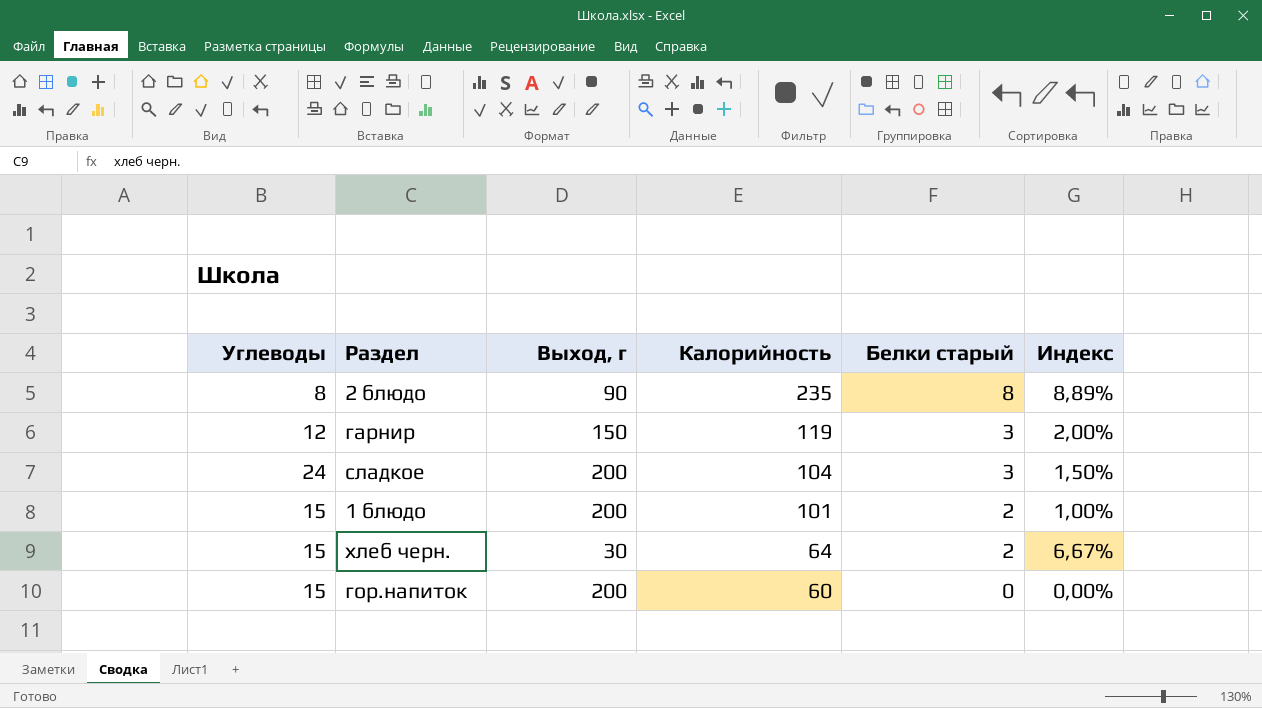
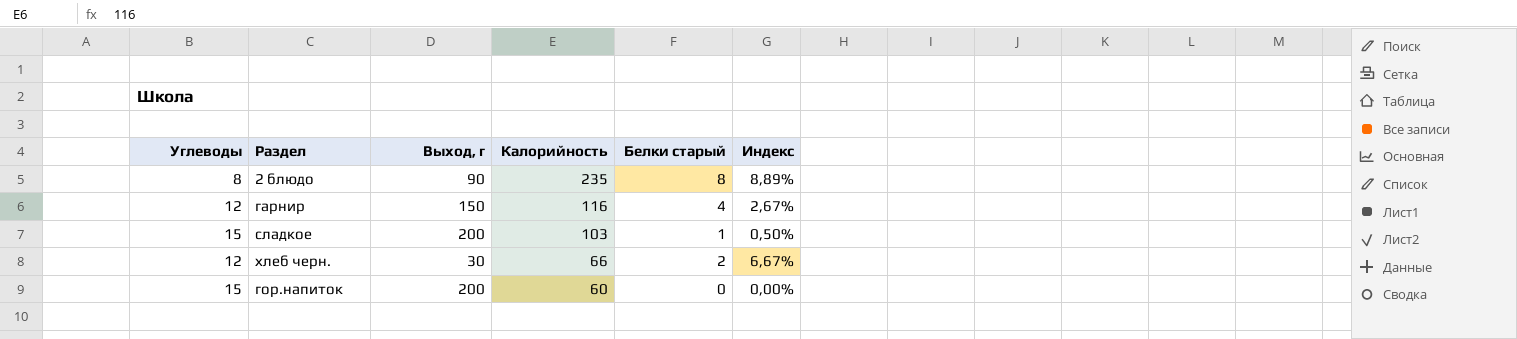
row 1 блюдо: 15 | 200 | 101 | 2 | 1,00% -> none
гарнир | Калорийность: 119 -> 116
гарнир | Белки старый: 3 -> 4
гарнир | Индекс: 2,00% -> 2,67%
сладкое | Углеводы: 24 -> 15
сладкое | Калорийность: 104 -> 103
сладкое | Белки старый: 3 -> 1
сладкое | Индекс: 1,50% -> 0,50%
хлеб черн. | Углеводы: 15 -> 12
хлеб черн. | Калорийность: 64 -> 66

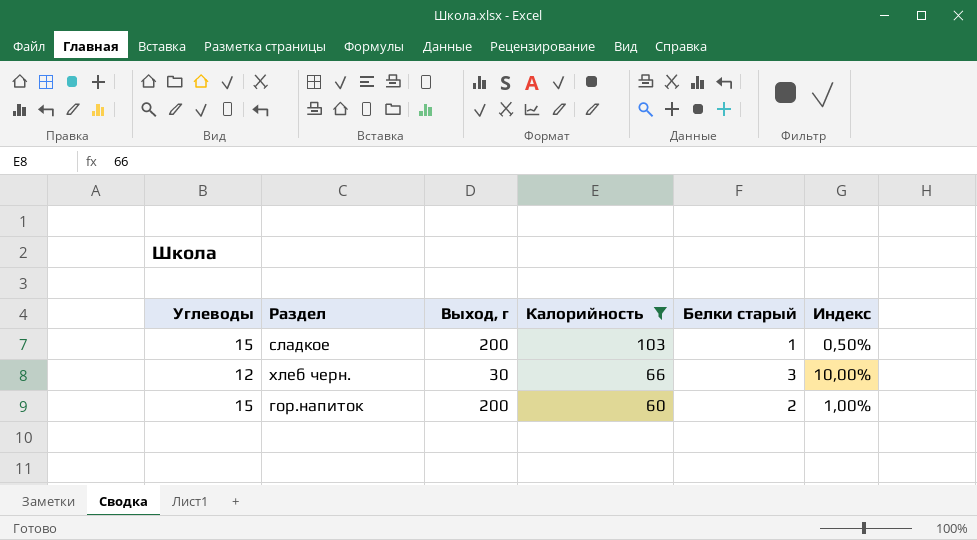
filter: none -> Калорийность <= 103
хлеб черн. | Белки старый: 2 -> 3
хлеб черн. | Индекс: 6,67% -> 10,00%
гор.напиток | Белки старый: 0 -> 2
гор.напиток | Индекс: 0,00% -> 1,00%

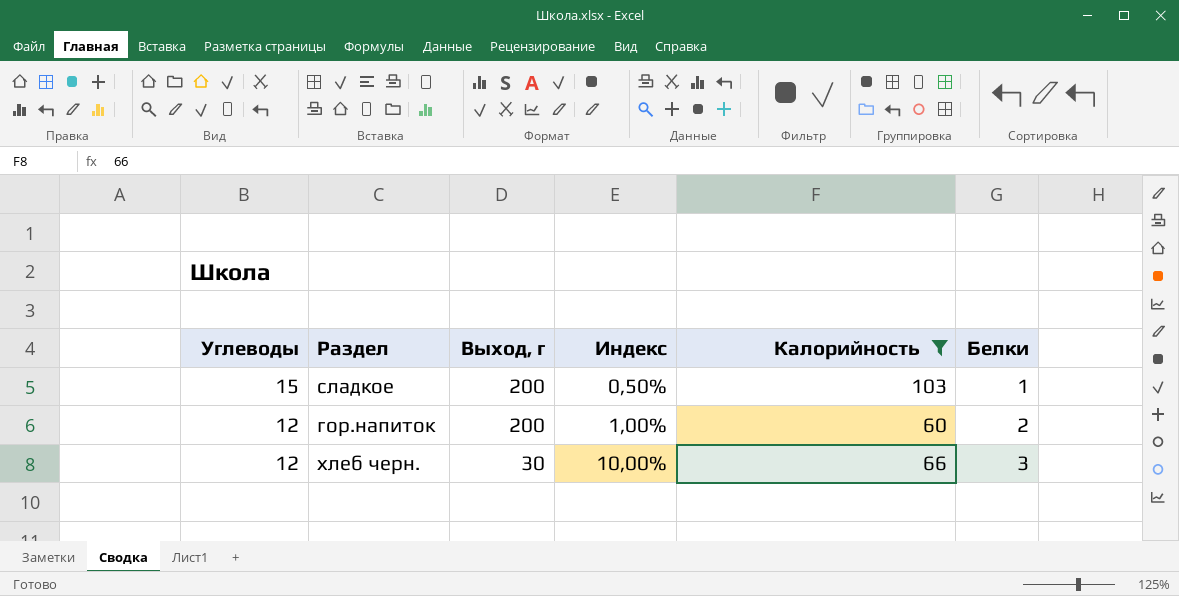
row order: Калорийность descending -> Углеводы descending
column Индекс | position: 6 -> 4
column name: Белки старый -> Белки
гор.напиток | Углеводы: 15 -> 12

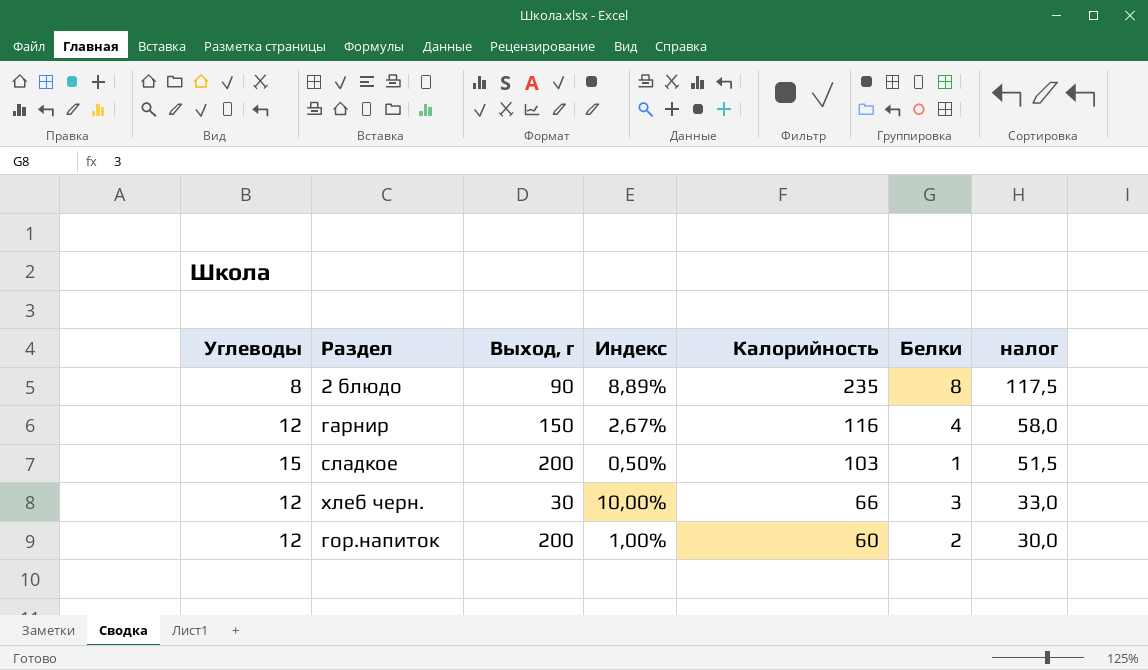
filter: Калорийность <= 103 -> none
row order: Углеводы descending -> Калорийность descending
column налог | formula: none -> [Калорийность] * 0,5

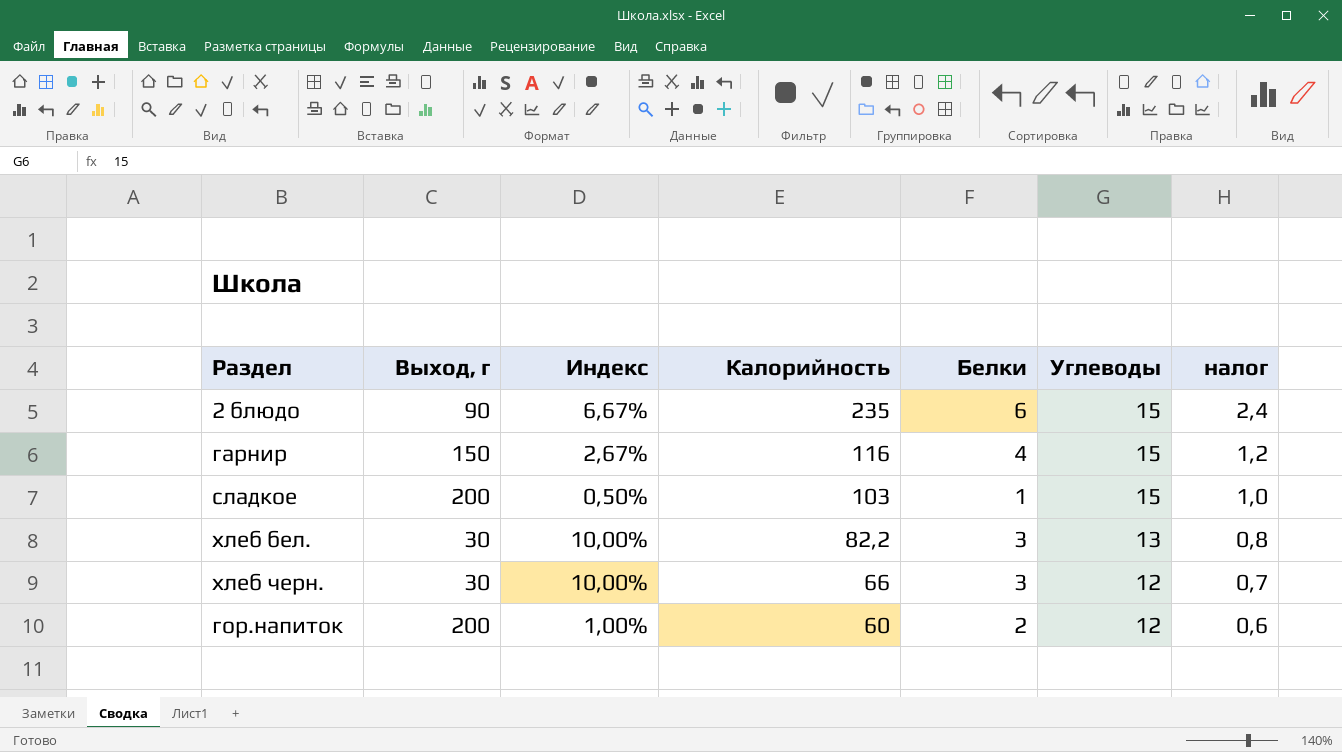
column Углеводы | position: 1 -> 6
column налог | formula: [Калорийность] * 0,5 -> [Калорийность] * 0,01
2 блюдо | Индекс: 8,89% -> 6,67%
2 блюдо | Белки: 8 -> 6
2 блюдо | Углеводы: 8 -> 15
гарнир | Углеводы: 12 -> 15
row хлеб бел.: none -> 30 | 10,00% | 82,2 | 3 | 13 | 0,8

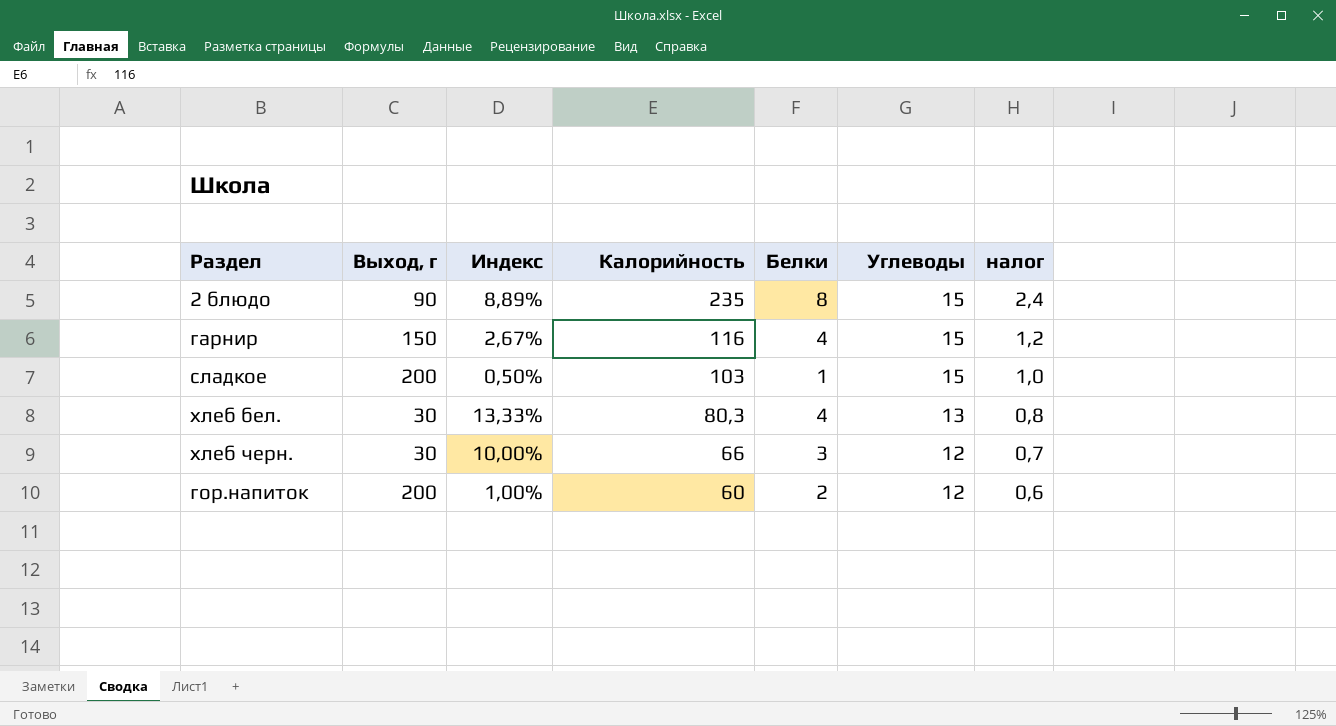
2 блюдо | Индекс: 6,67% -> 8,89%
2 блюдо | Белки: 6 -> 8
хлеб бел. | Индекс: 10,00% -> 13,33%
хлеб бел. | Калорийность: 82,2 -> 80,3
хлеб бел. | Белки: 3 -> 4

